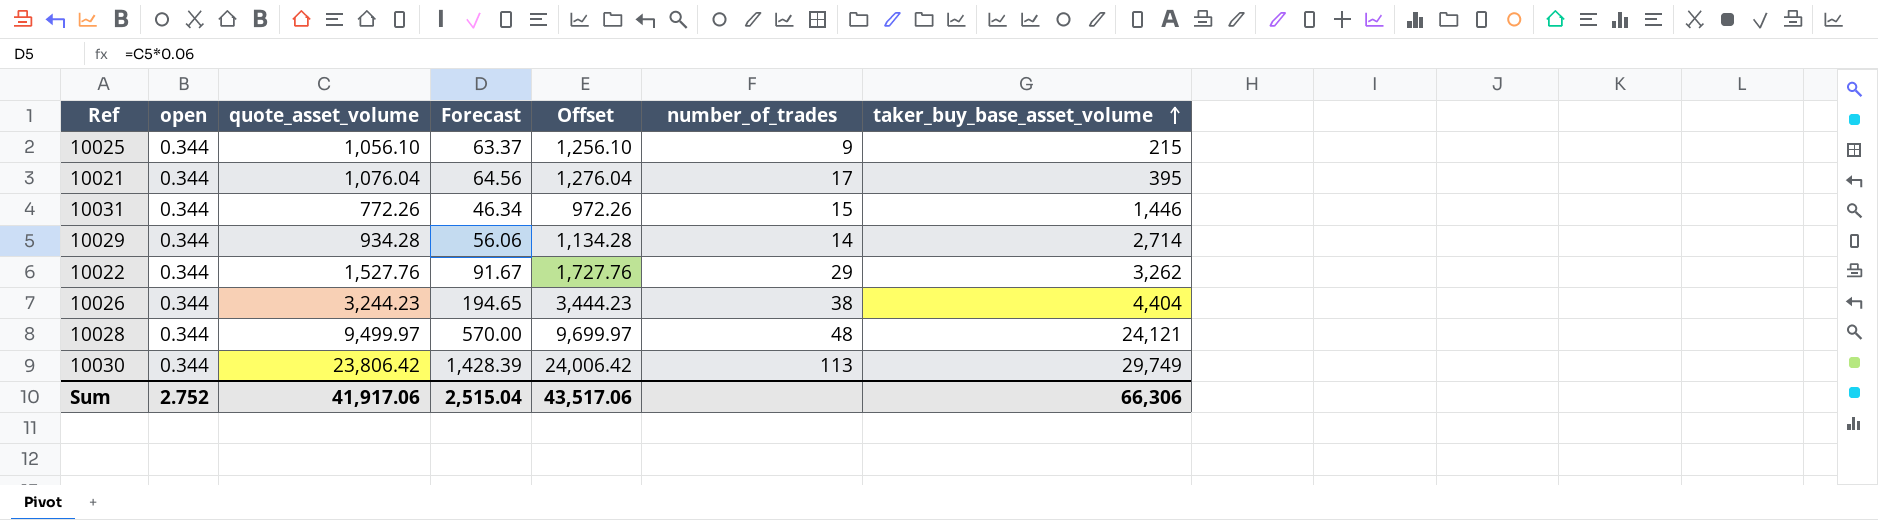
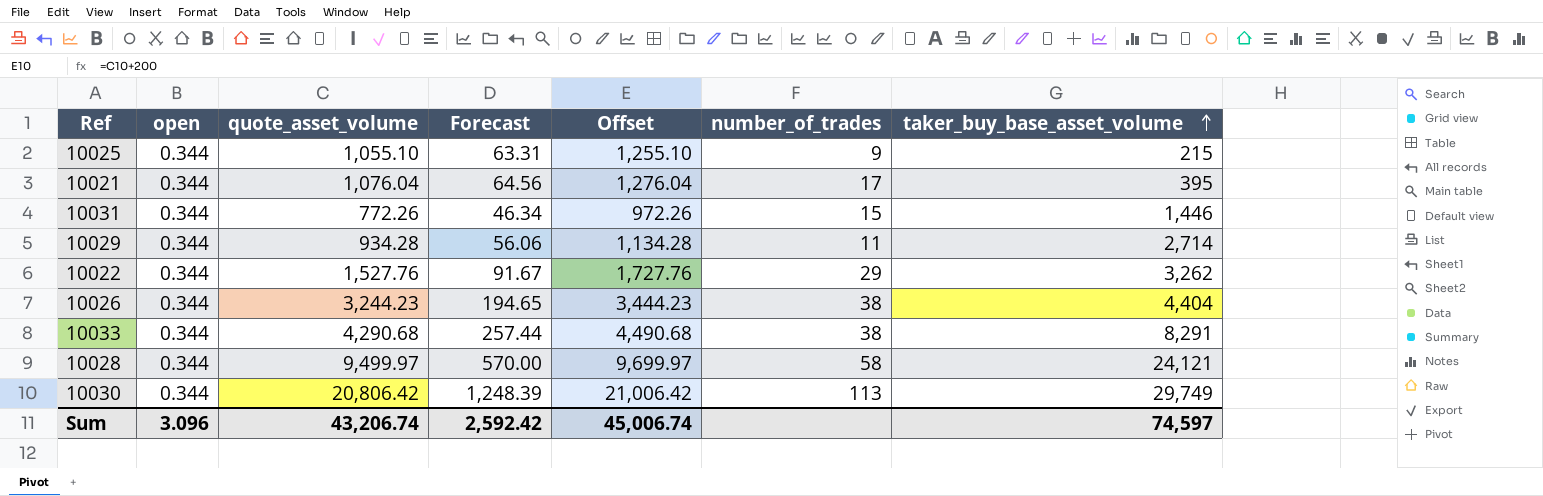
10025 | quote_asset_volume: 1,056.10 -> 1,055.10
10025 | Forecast: 63.37 -> 63.31
10025 | Offset: 1,256.10 -> 1,255.10
10029 | number_of_trades: 14 -> 11
row 10033: none -> 0.344 | 4,290.68 | 257.44 | 4,490.68 | 38 | 8,291
10028 | number_of_trades: 48 -> 58
10030 | quote_asset_volume: 23,806.42 -> 20,806.42
10030 | Forecast: 1,428.39 -> 1,248.39
10030 | Offset: 24,006.42 -> 21,006.42
Sum | open: 2.752 -> 3.096
Sum | quote_asset_volume: 41,917.06 -> 43,206.74
Sum | Forecast: 2,515.04 -> 2,592.42
Sum | Offset: 43,517.06 -> 45,006.74
Sum | taker_buy_base_asset_volume: 66,306 -> 74,597

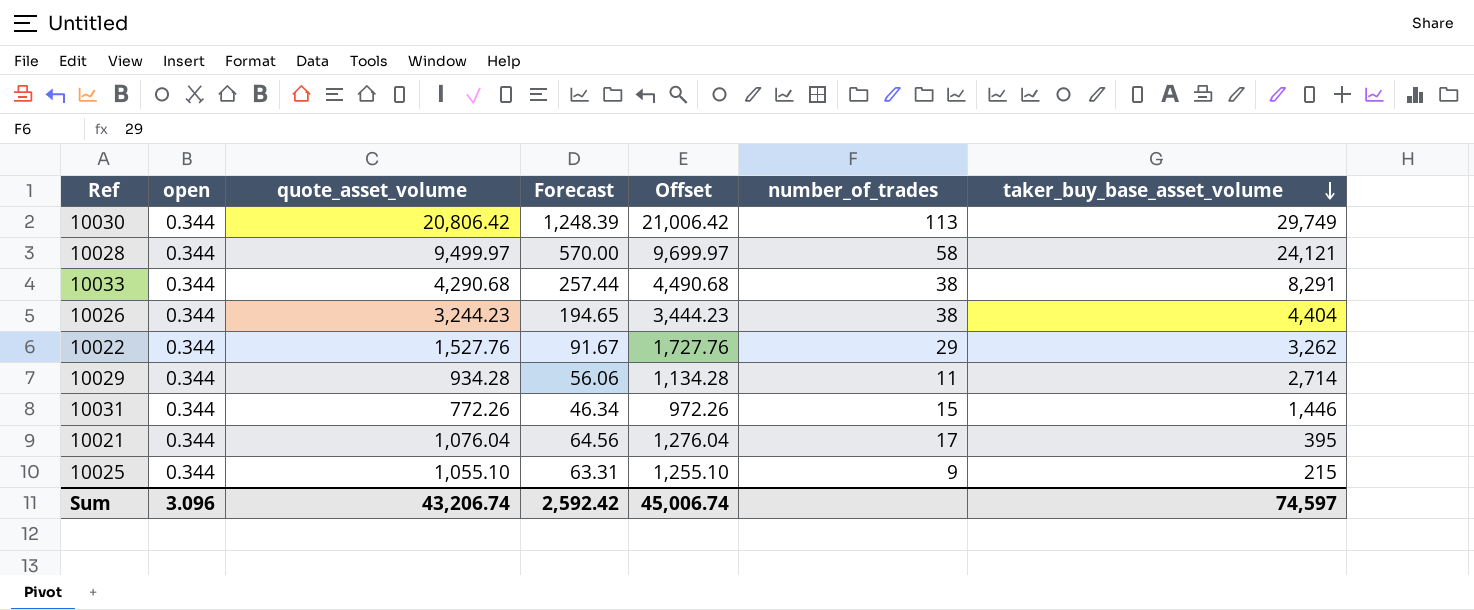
row order: taker_buy_base_asset_volume ascending -> taker_buy_base_asset_volume descending

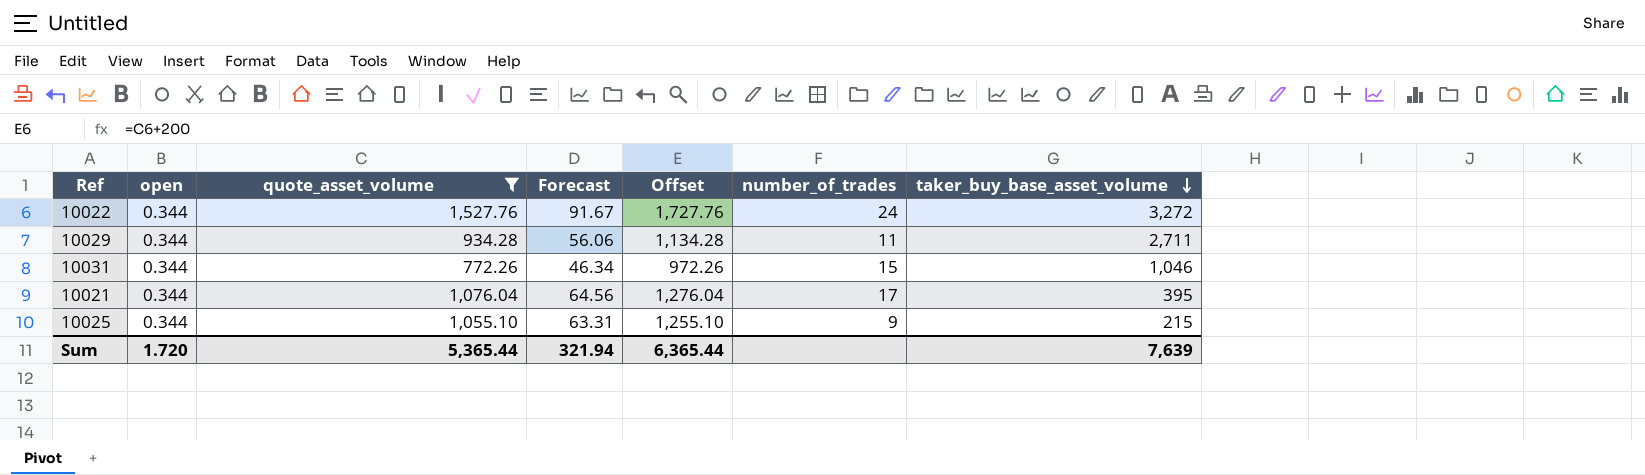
filter: none -> quote_asset_volume <= 1,527.76
10022 | number_of_trades: 29 -> 24
10022 | taker_buy_base_asset_volume: 3,262 -> 3,272
10029 | taker_buy_base_asset_volume: 2,714 -> 2,711
10031 | taker_buy_base_asset_volume: 1,446 -> 1,046
Sum | open: 3.096 -> 1.720
Sum | quote_asset_volume: 43,206.74 -> 5,365.44
Sum | Forecast: 2,592.42 -> 321.94
Sum | Offset: 45,006.74 -> 6,365.44
Sum | taker_buy_base_asset_volume: 74,597 -> 7,639

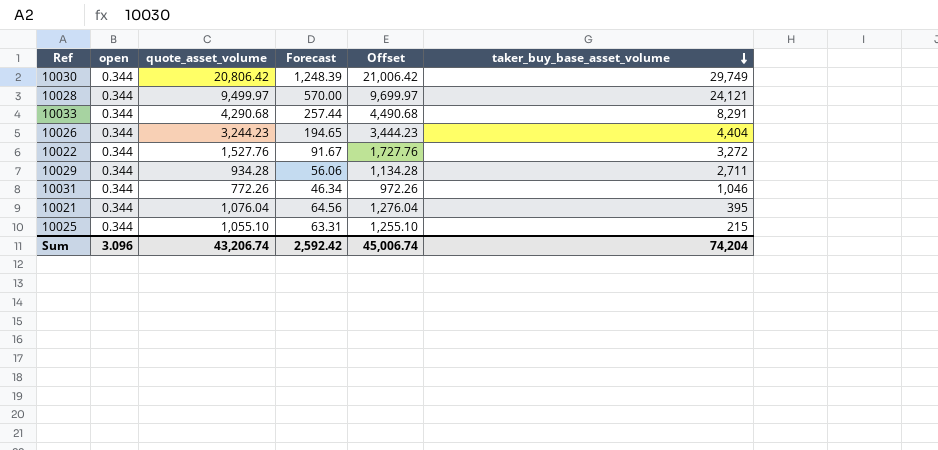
filter: quote_asset_volume <= 1,527.76 -> none
column number_of_trades | position: 6 -> none
Sum | open: 1.720 -> 3.096
Sum | quote_asset_volume: 5,365.44 -> 43,206.74
Sum | Forecast: 321.94 -> 2,592.42
Sum | Offset: 6,365.44 -> 45,006.74
Sum | taker_buy_base_asset_volume: 7,639 -> 74,204

